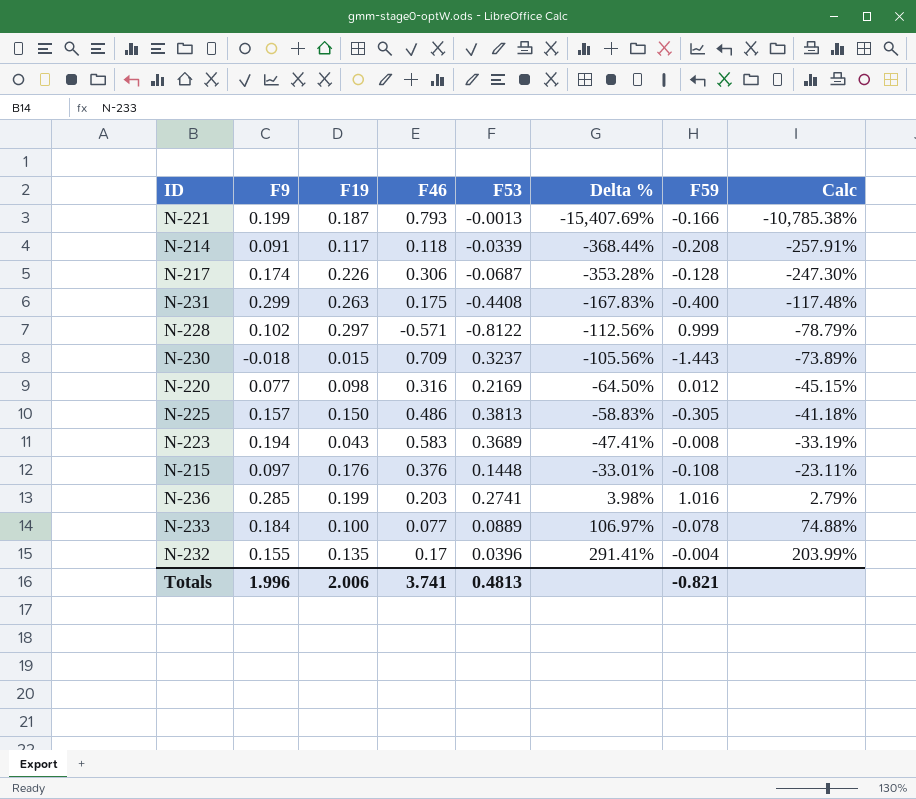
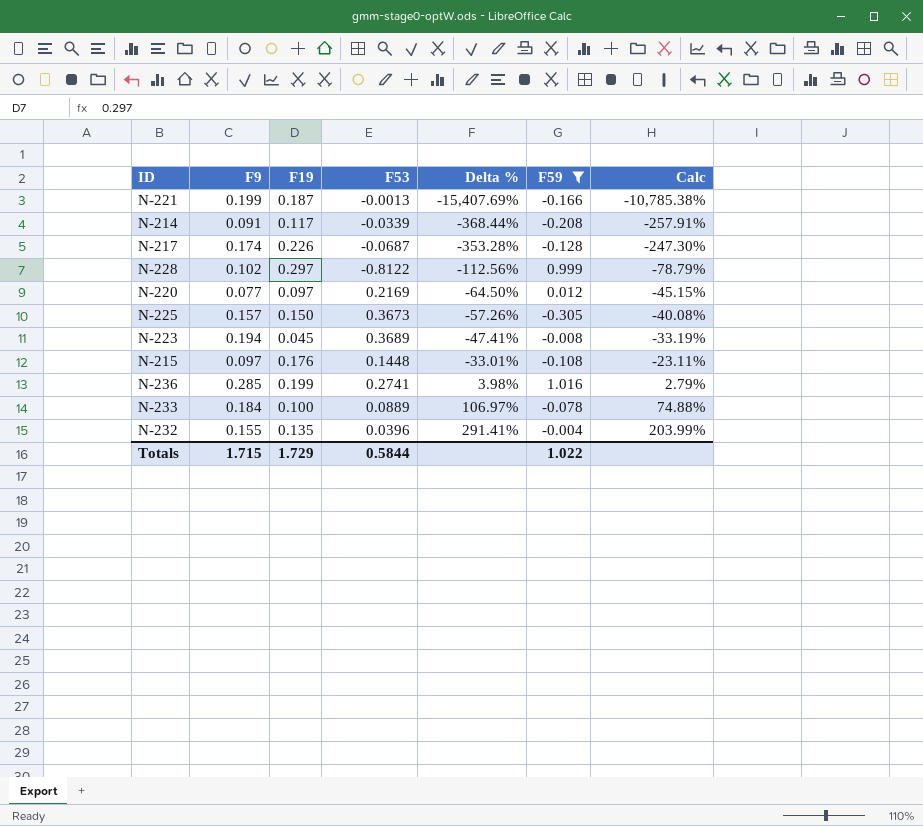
filter: none -> F59 >= -0.305
column F46 | position: 4 -> none
N-220 | F19: 0.098 -> 0.097
N-225 | F53: 0.3813 -> 0.3673
N-225 | Delta %: -58.83% -> -57.26%
N-225 | Calc: -41.18% -> -40.08%
N-223 | F19: 0.043 -> 0.045
Totals | F9: 1.996 -> 1.715
Totals | F19: 2.006 -> 1.729
Totals | F53: 0.4813 -> 0.5844
Totals | F59: -0.821 -> 1.022

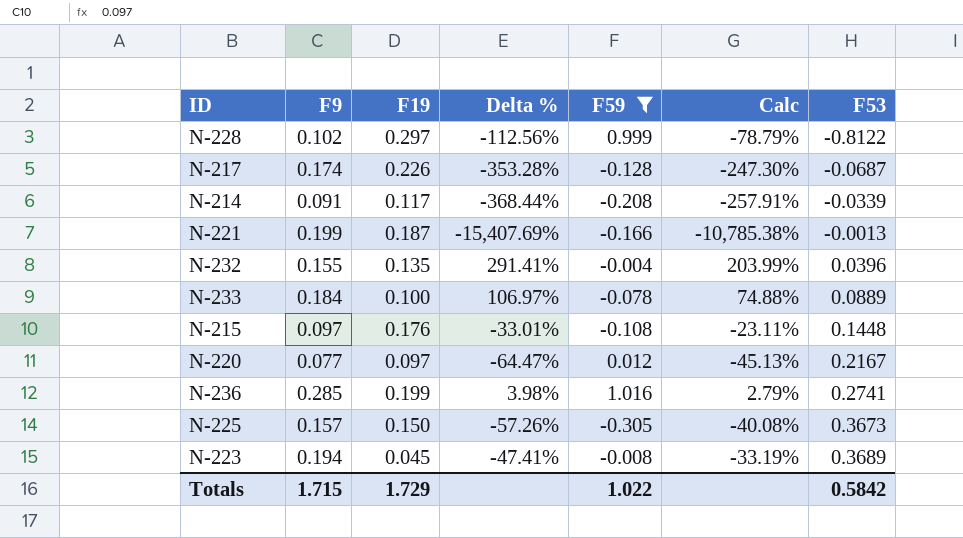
row order: Delta % ascending -> F53 ascending
column F53 | position: 4 -> 7
N-220 | Delta %: -64.50% -> -64.47%
N-220 | Calc: -45.15% -> -45.13%
N-220 | F53: 0.2169 -> 0.2167
Totals | F53: 0.5844 -> 0.5842

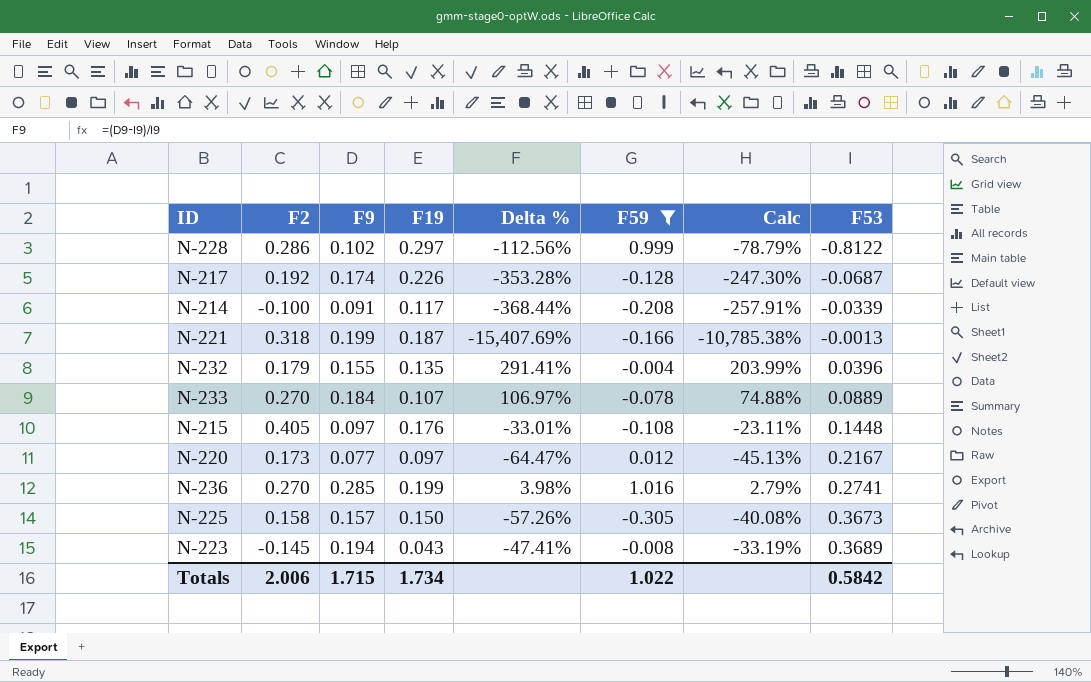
column F2 | position: none -> 2
N-233 | F19: 0.100 -> 0.107
N-223 | F19: 0.045 -> 0.043
Totals | F19: 1.729 -> 1.734

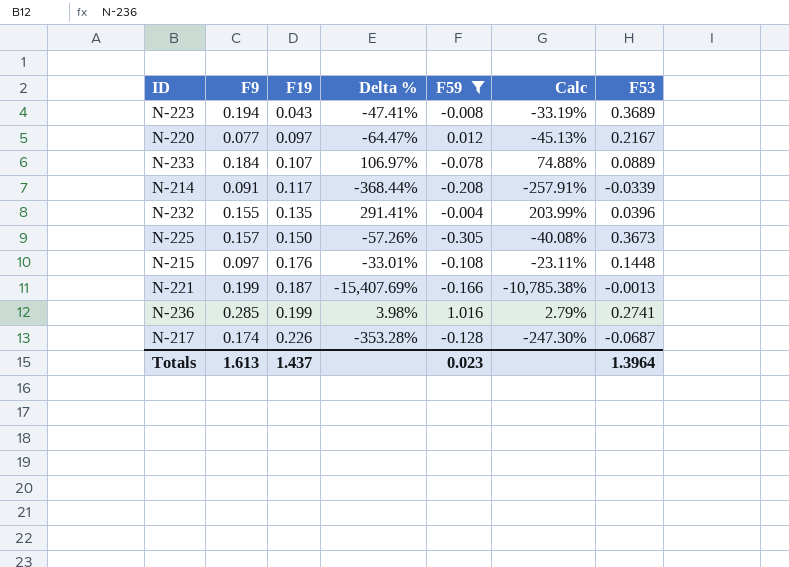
row order: F53 ascending -> F19 ascending
column F2 | position: 2 -> none
row N-228: 0.286 | 0.102 | 0.297 | -112.56% | 0.999 | -78.79% | -0.8122 -> none
Totals | F9: 1.715 -> 1.613
Totals | F19: 1.734 -> 1.437
Totals | F59: 1.022 -> 0.023
Totals | F53: 0.5842 -> 1.3964

